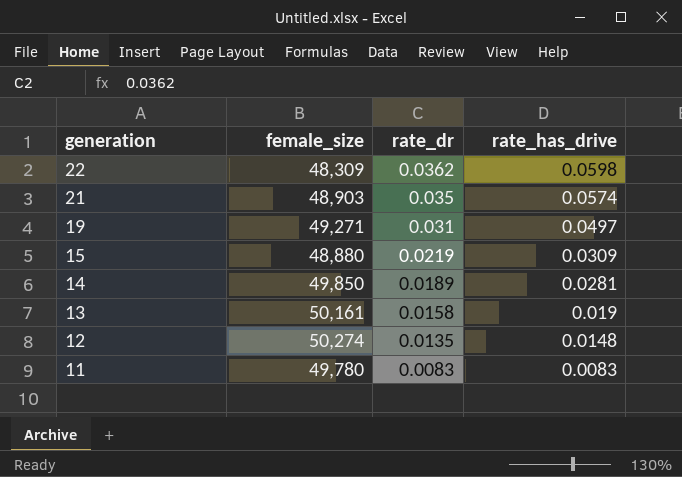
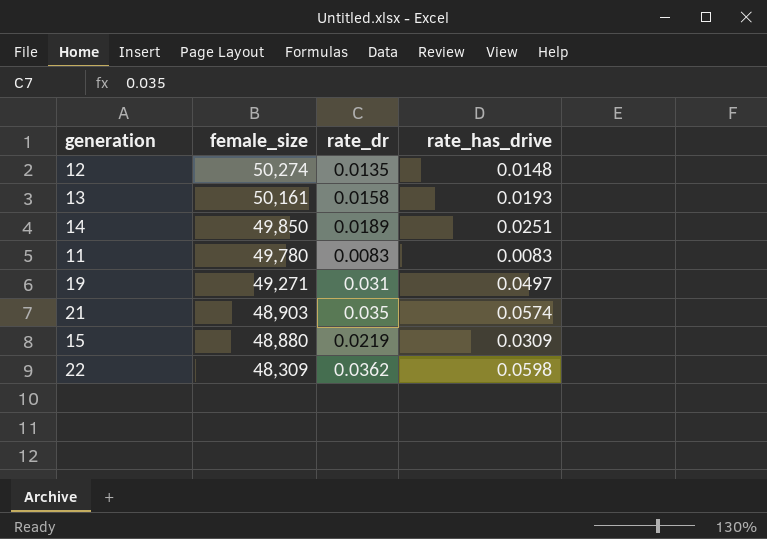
row order: generation descending -> female_size descending
13 | rate_has_drive: 0.019 -> 0.0193
14 | rate_has_drive: 0.0281 -> 0.0251

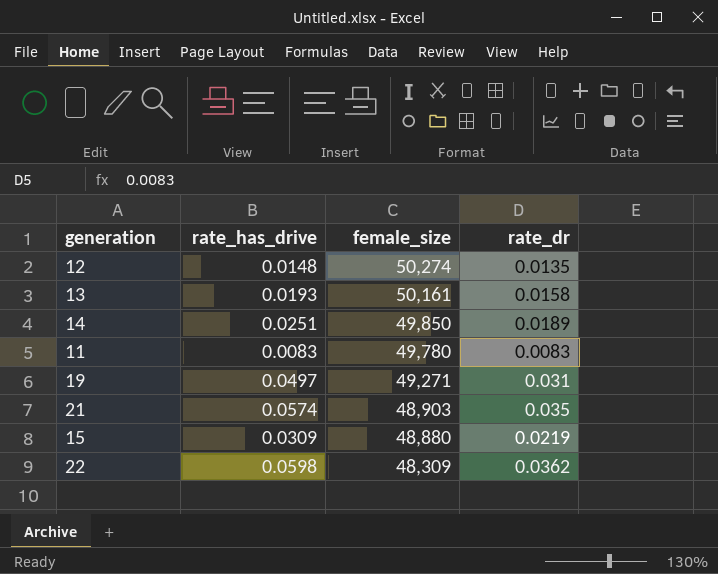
column rate_has_drive | position: 4 -> 2

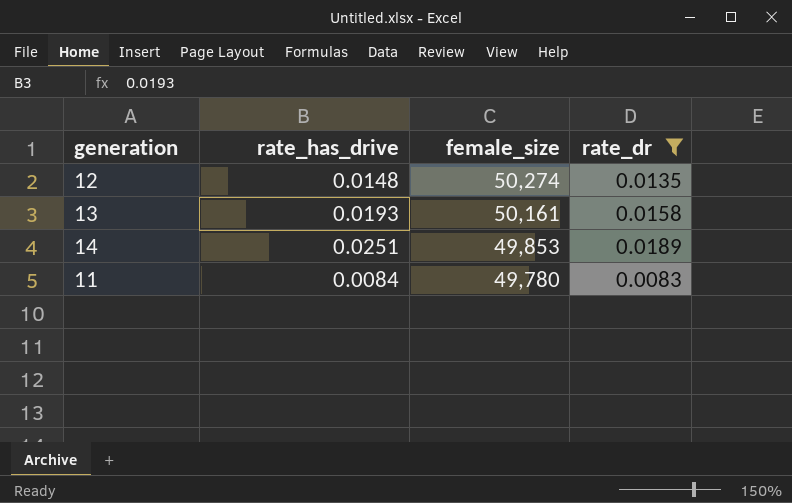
filter: none -> rate_dr <= 0.0189
14 | female_size: 49,850 -> 49,853
11 | rate_has_drive: 0.0083 -> 0.0084

